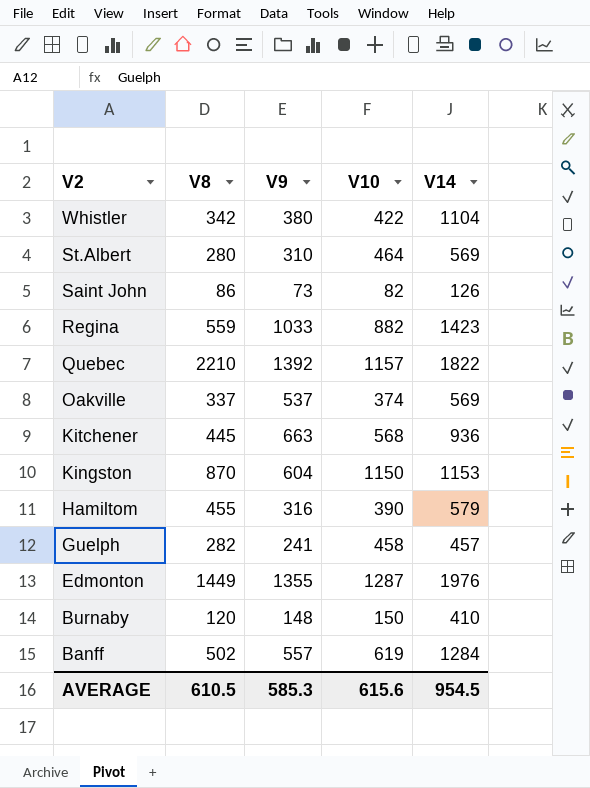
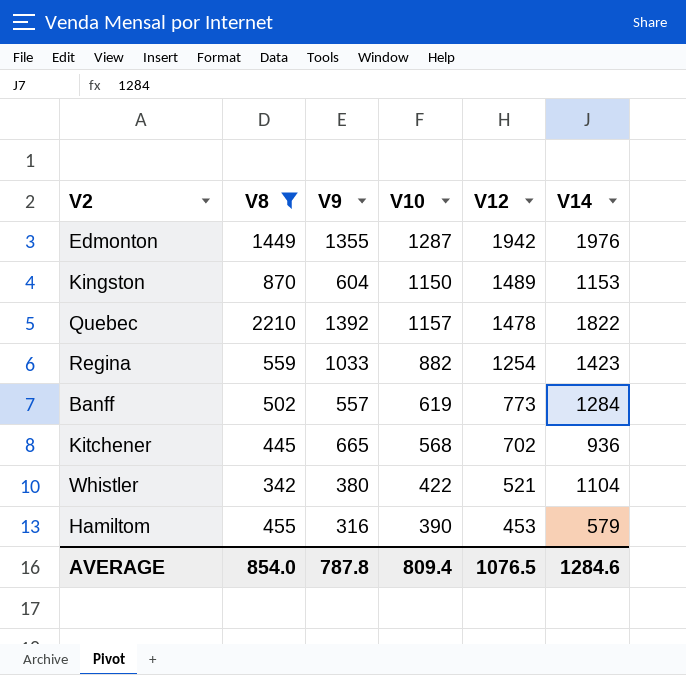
filter: none -> V8 >= 342
row order: V2 descending -> V12 descending
column V12 | position: none -> 5
Kitchener | V9: 663 -> 665
AVERAGE | V8: 610.5 -> 854.0
AVERAGE | V9: 585.3 -> 787.8
AVERAGE | V10: 615.6 -> 809.4
AVERAGE | V14: 954.5 -> 1284.6

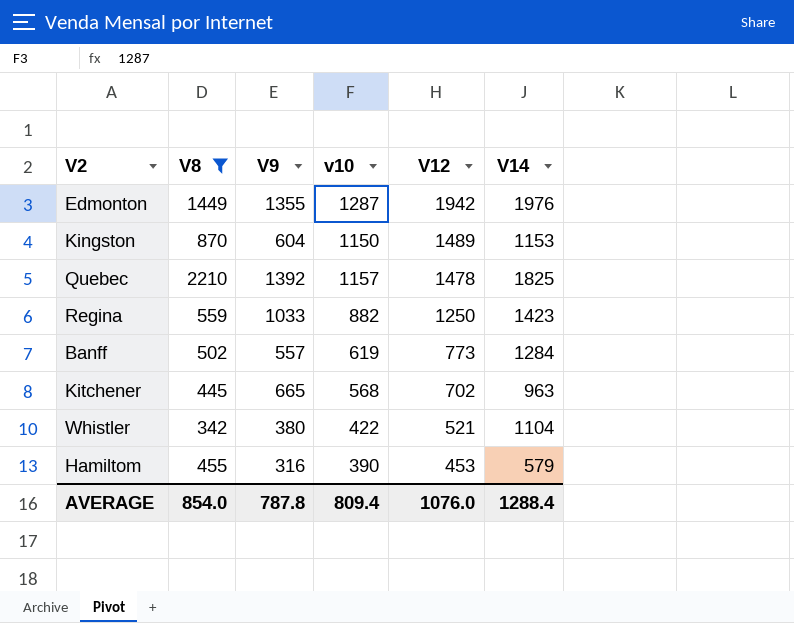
column name: V10 -> v10
Quebec | V14: 1822 -> 1825
Regina | V12: 1254 -> 1250
Kitchener | V14: 936 -> 963
AVERAGE | V12: 1076.5 -> 1076.0
AVERAGE | V14: 1284.6 -> 1288.4

